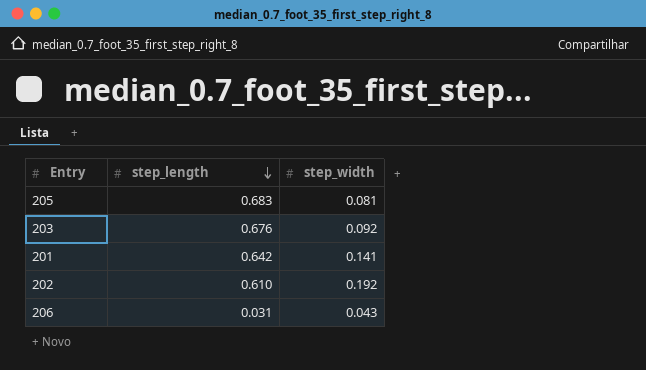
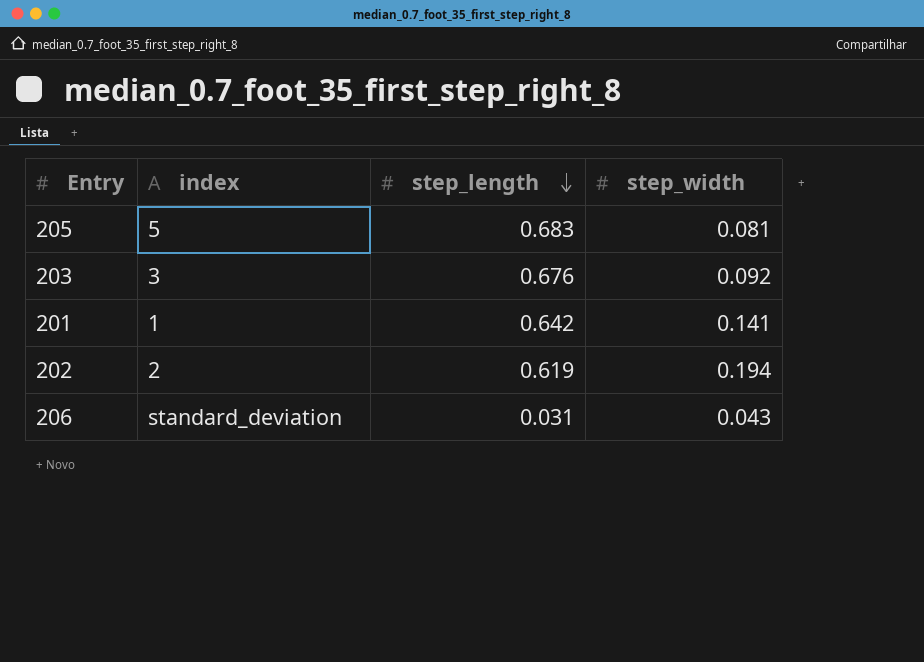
column index | position: none -> 2
202 | step_length: 0.610 -> 0.619
202 | step_width: 0.192 -> 0.194

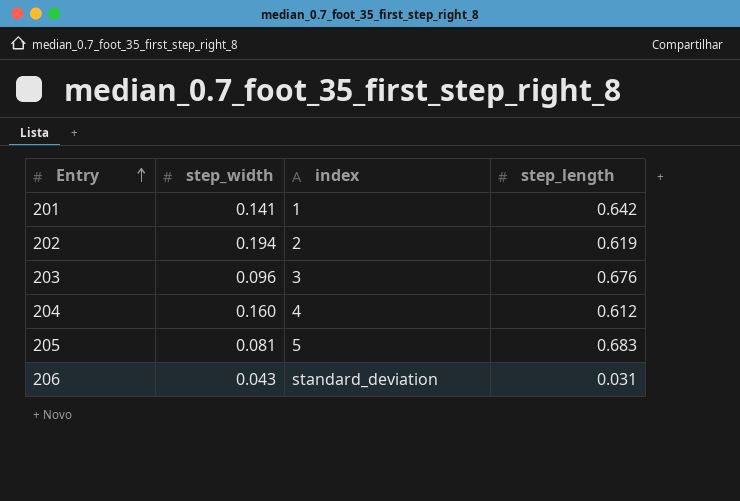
row order: step_length descending -> Entry ascending
column step_width | position: 4 -> 2
203 | step_width: 0.092 -> 0.096
row 204: none -> 0.160 | 4 | 0.612

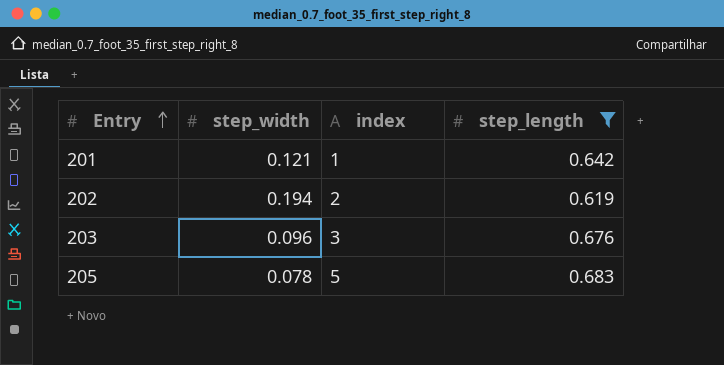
filter: none -> step_length >= 0.619
201 | step_width: 0.141 -> 0.121
205 | step_width: 0.081 -> 0.078

